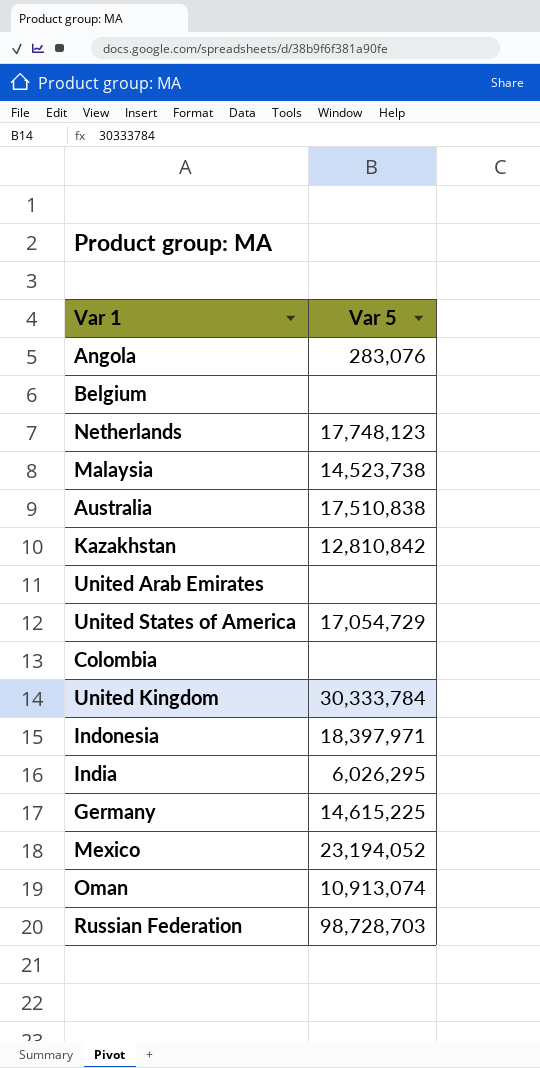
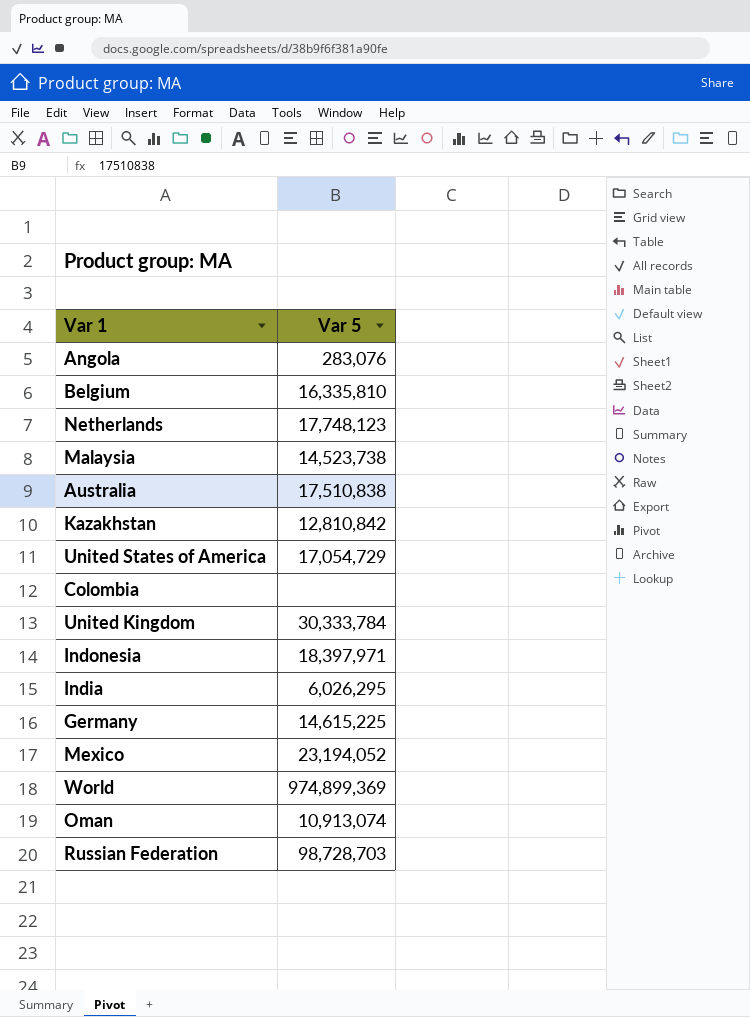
row United Arab Emirates: none -> none
Belgium | Var 5: none -> 16,335,810
row World: none -> 974,899,369

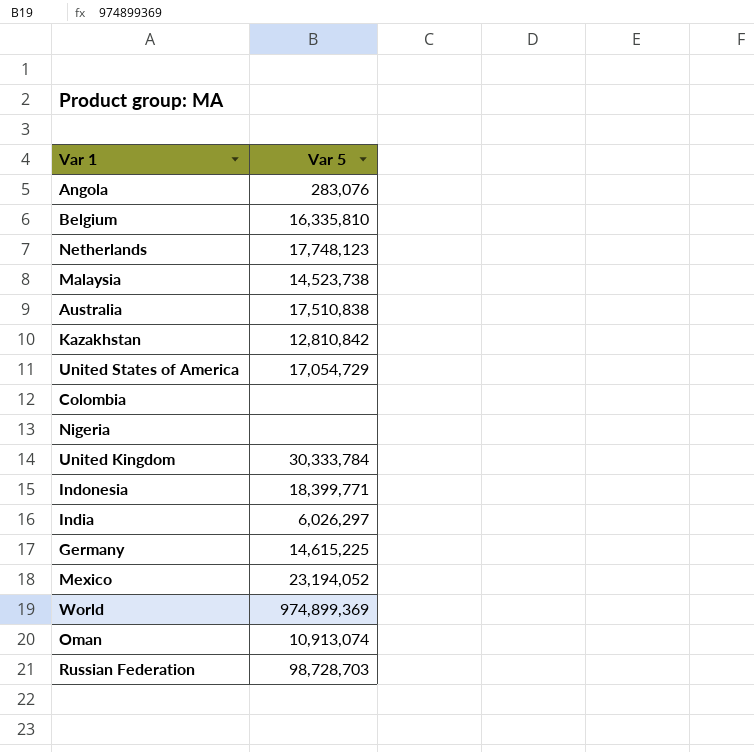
row Nigeria: none -> none
Indonesia | Var 5: 18,397,971 -> 18,399,771
India | Var 5: 6,026,295 -> 6,026,297

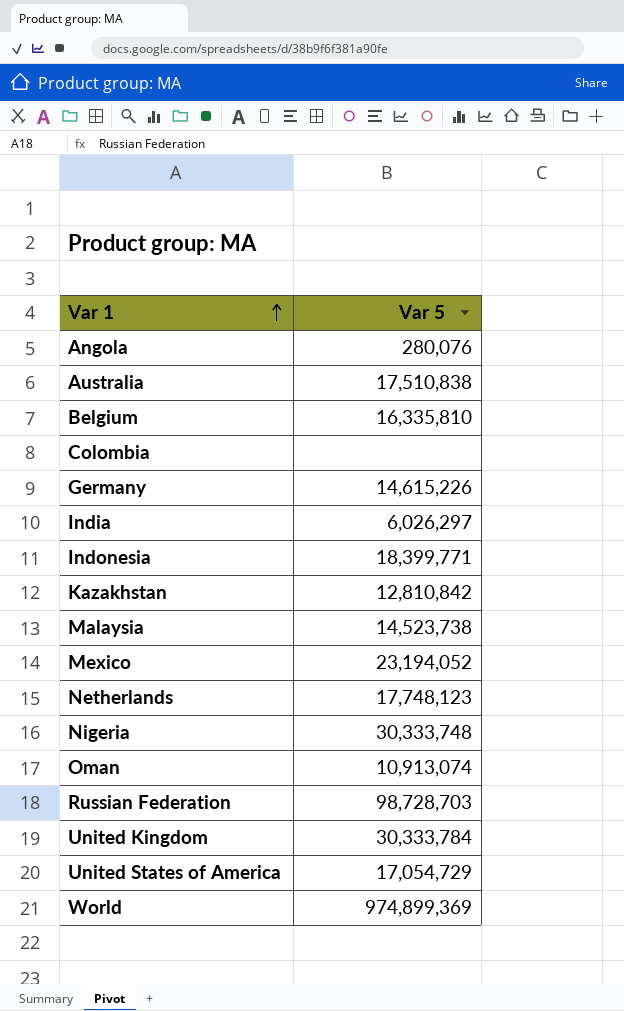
row order: none -> Var 1 ascending
Angola | Var 5: 283,076 -> 280,076
Germany | Var 5: 14,615,225 -> 14,615,226
Nigeria | Var 5: none -> 30,333,748

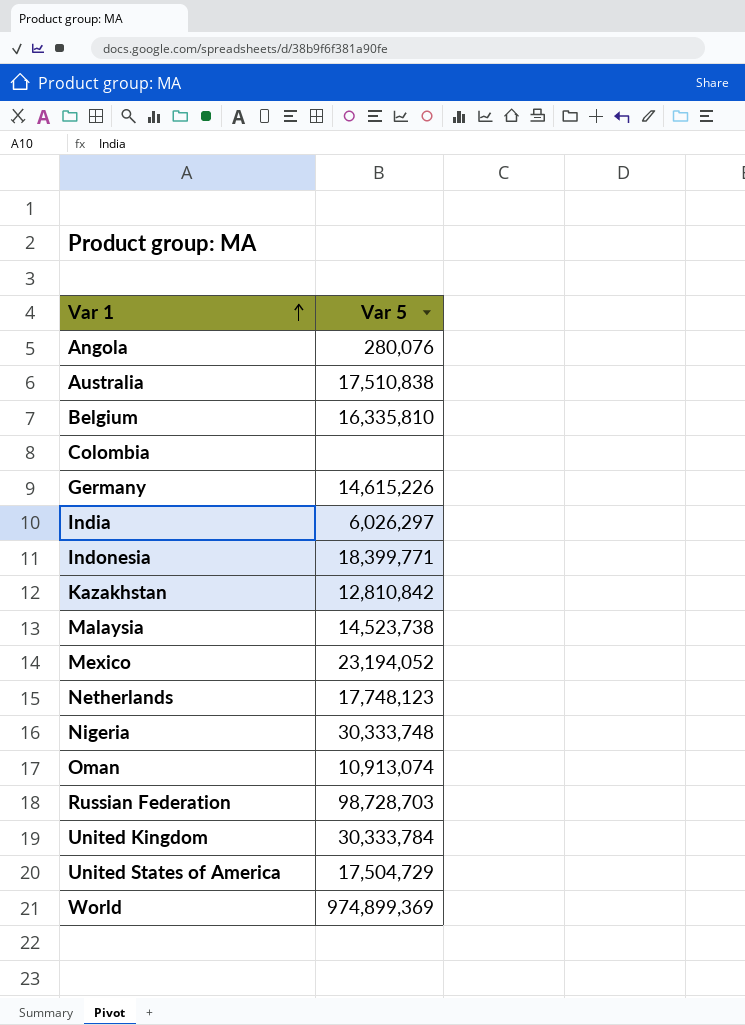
United States of America | Var 5: 17,054,729 -> 17,504,729

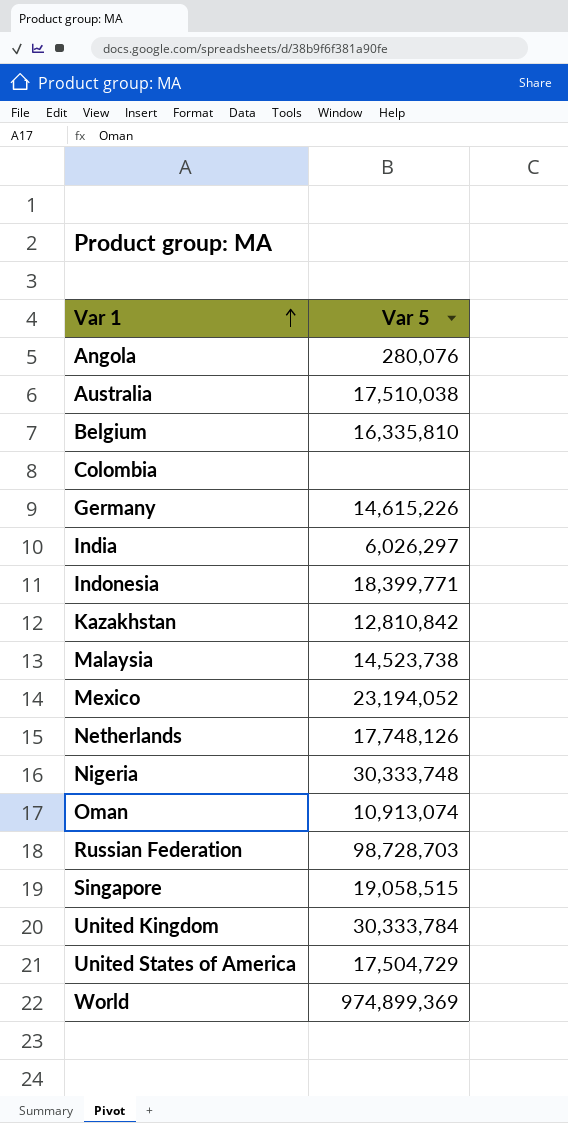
Australia | Var 5: 17,510,838 -> 17,510,038
Netherlands | Var 5: 17,748,123 -> 17,748,126
row Singapore: none -> 19,058,515

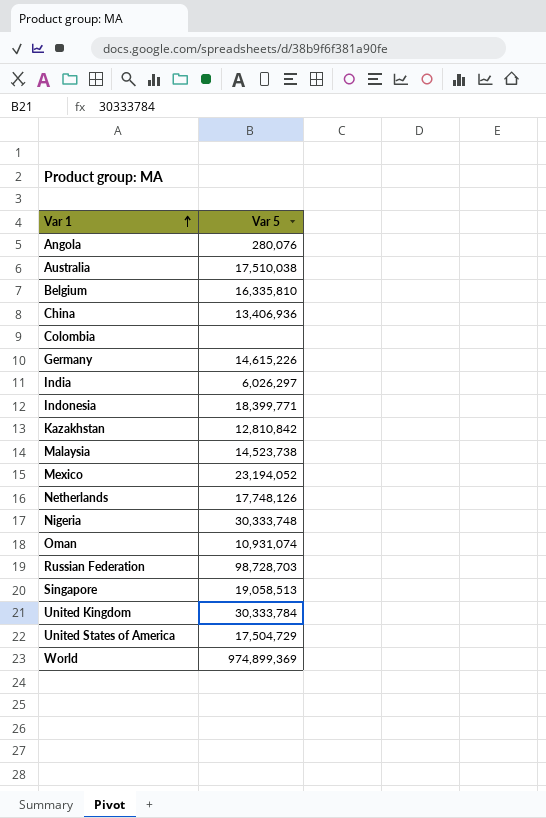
row China: none -> 13,406,936
Oman | Var 5: 10,913,074 -> 10,931,074
Singapore | Var 5: 19,058,515 -> 19,058,513

